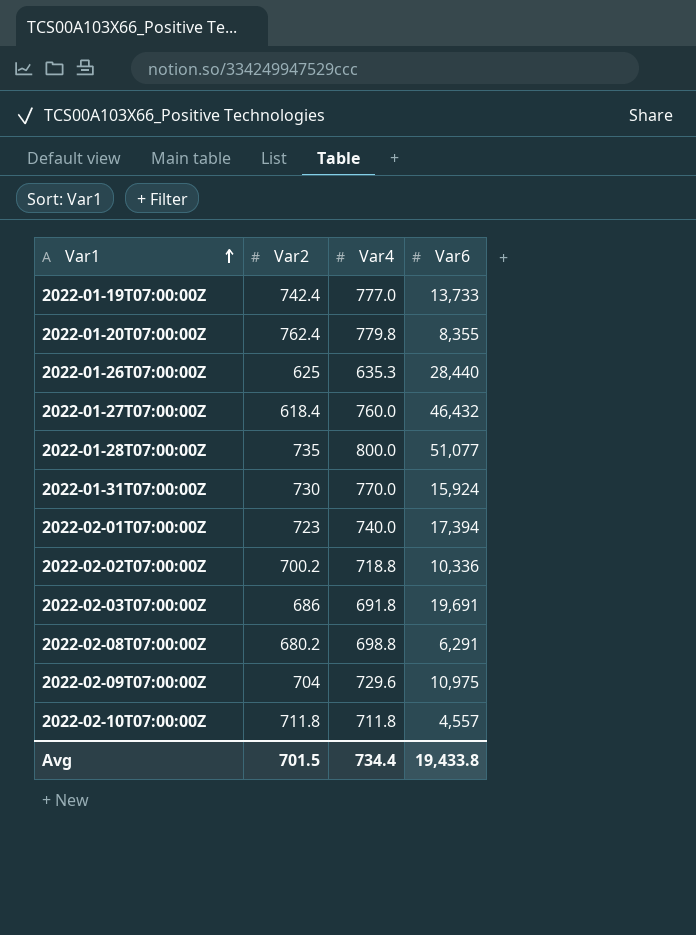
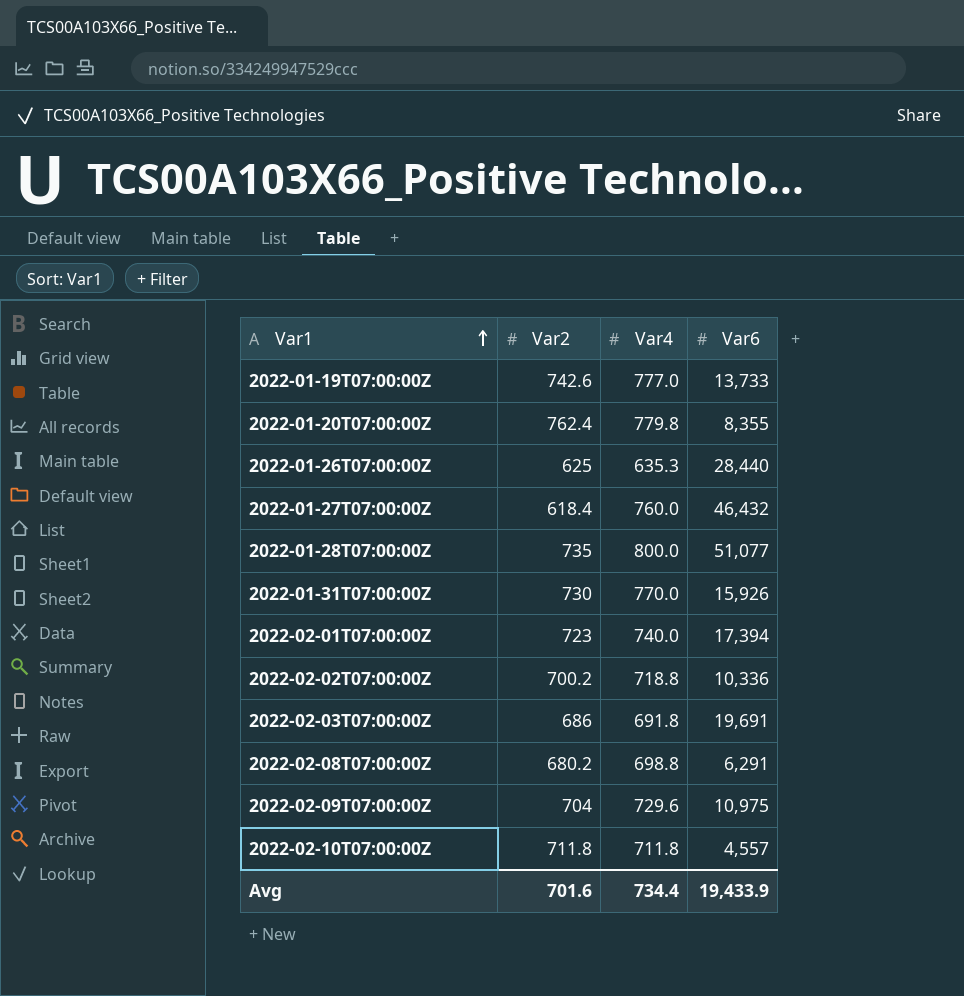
2022-01-19T07:00:00Z | Var2: 742.4 -> 742.6
2022-01-31T07:00:00Z | Var6: 15,924 -> 15,926
Avg | Var2: 701.5 -> 701.6
Avg | Var6: 19,433.8 -> 19,433.9

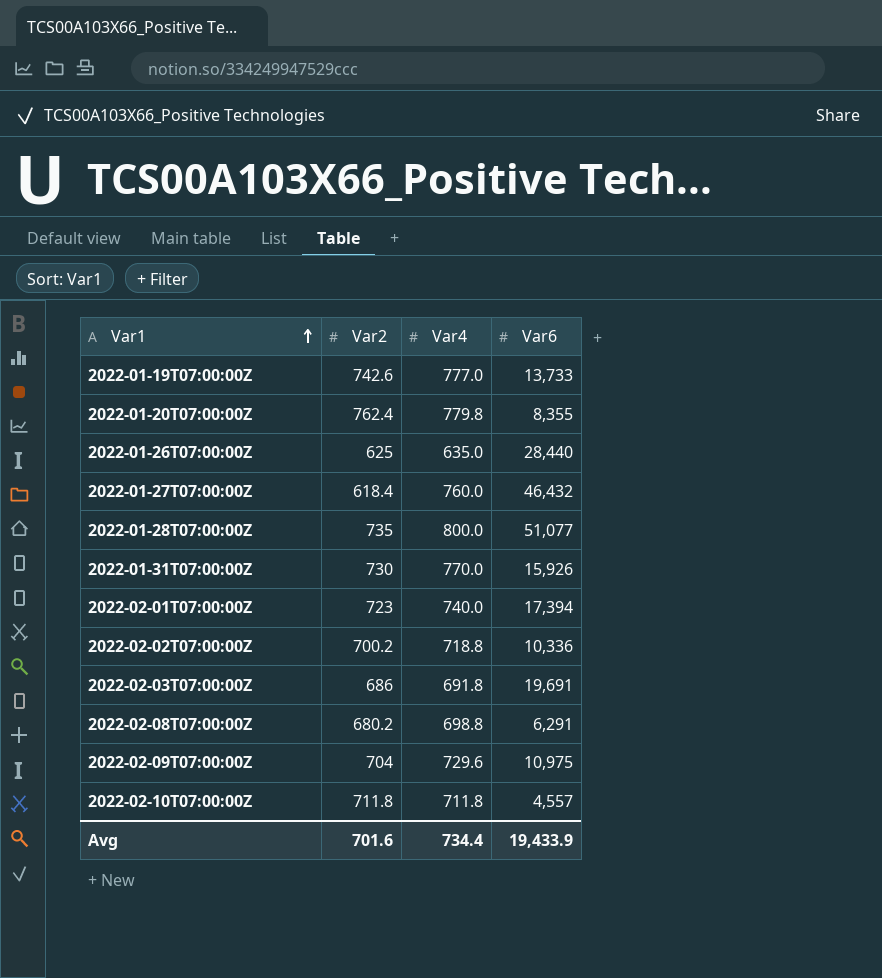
2022-01-26T07:00:00Z | Var4: 635.3 -> 635.0

